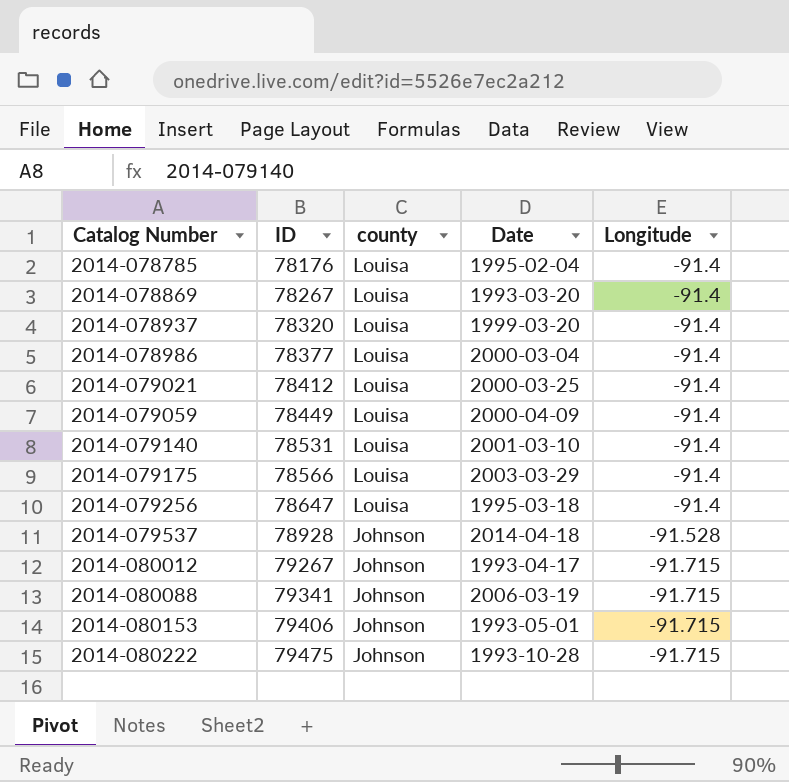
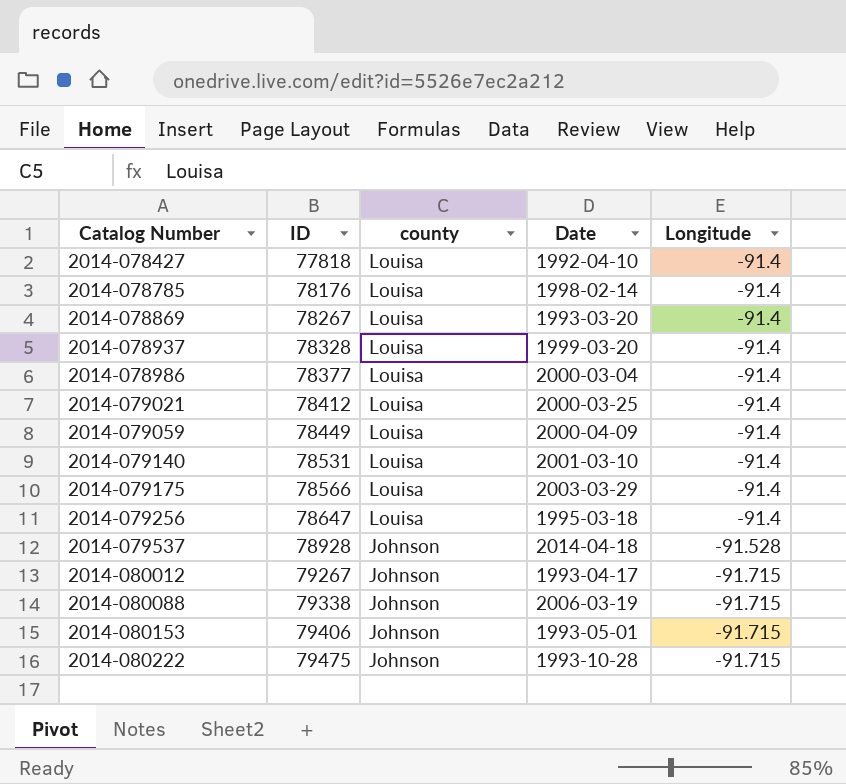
row 2014-078427: none -> 77818 | Louisa | 1992-04-10 | -91.4
2014-078785 | Date: 1995-02-04 -> 1998-02-14
2014-078937 | ID: 78320 -> 78328
2014-080088 | ID: 79341 -> 79338

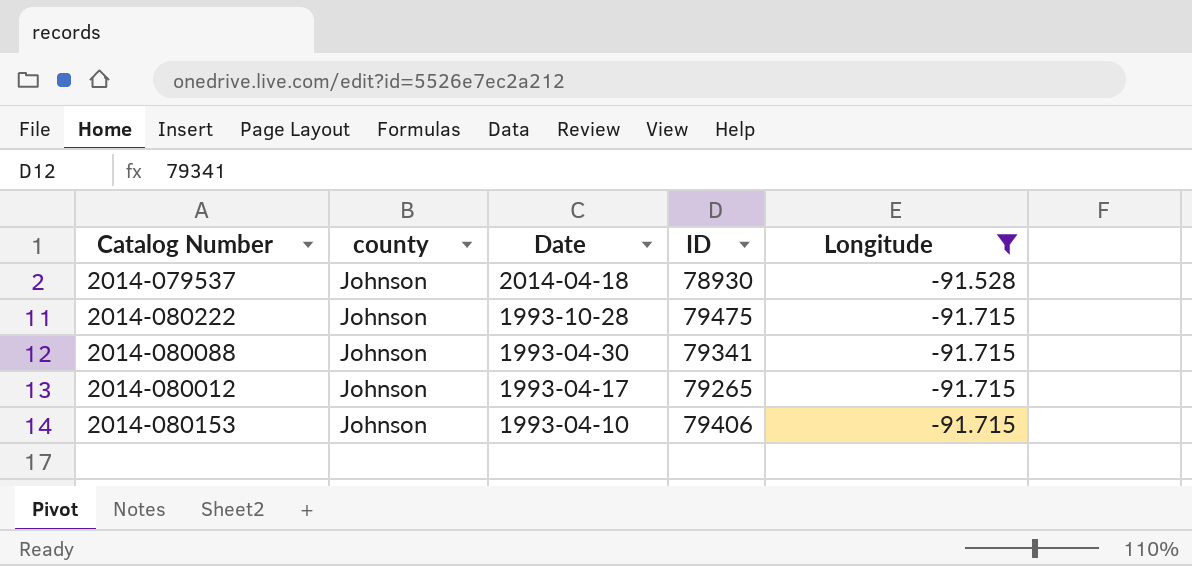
filter: none -> Longitude != -91.4
row order: Catalog Number ascending -> Date descending
column ID | position: 2 -> 4
2014-079537 | ID: 78928 -> 78930
2014-080088 | Date: 2006-03-19 -> 1993-04-30
2014-080088 | ID: 79338 -> 79341
2014-080012 | ID: 79267 -> 79265
2014-080153 | Date: 1993-05-01 -> 1993-04-10

